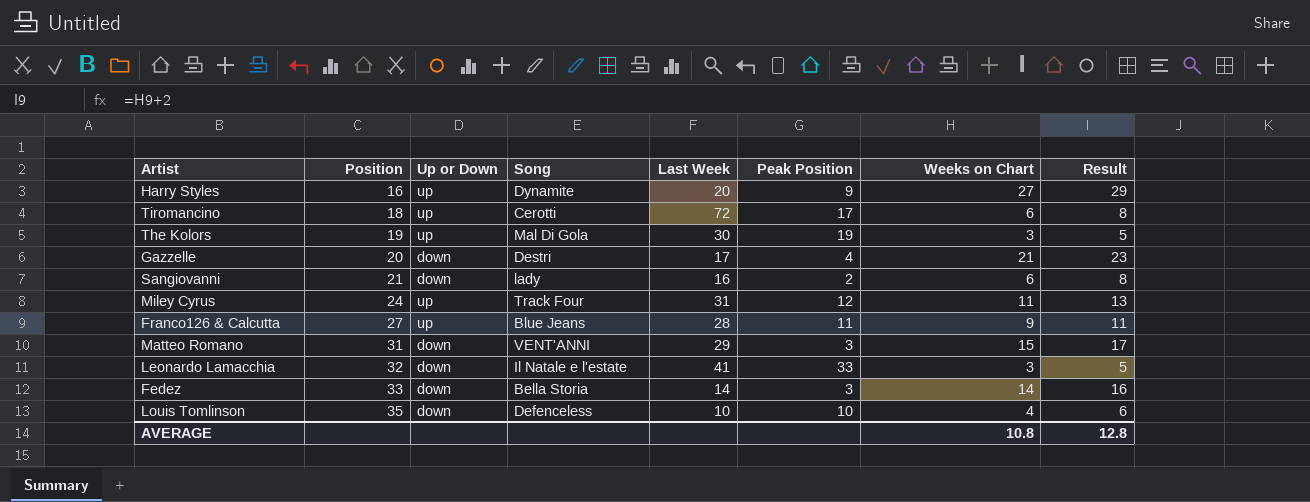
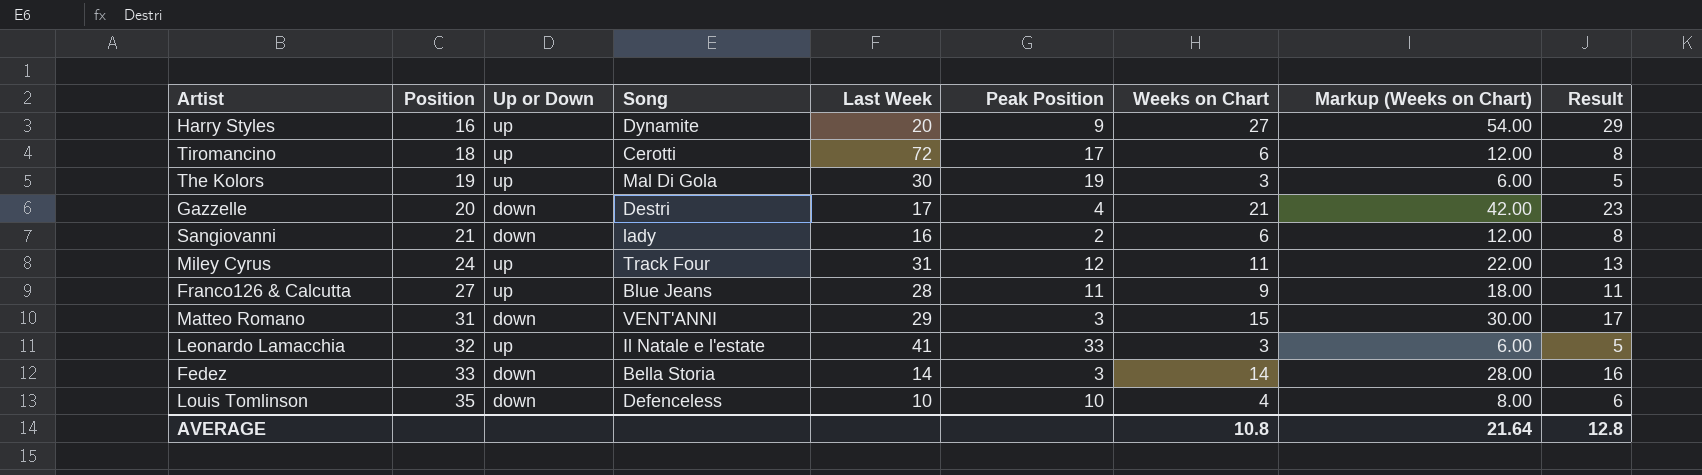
column Markup (Weeks on Chart) | formula: none -> [Weeks on Chart] * 2
Leonardo Lamacchia | Up or Down: down -> up

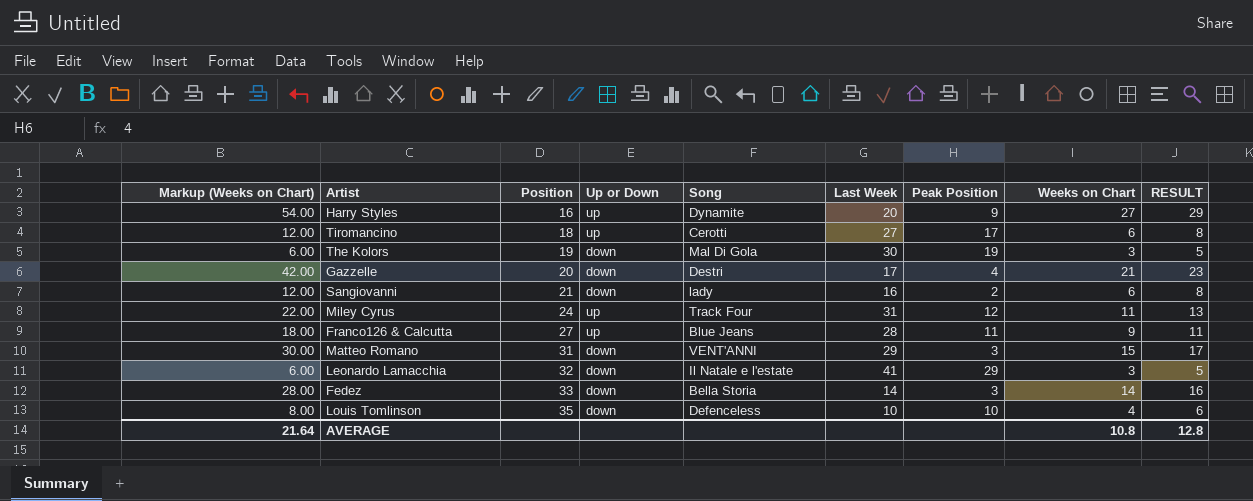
column Markup (Weeks on Chart) | position: 8 -> 1
column name: Result -> RESULT
Tiromancino | Last Week: 72 -> 27
The Kolors | Up or Down: up -> down
Leonardo Lamacchia | Up or Down: up -> down
Leonardo Lamacchia | Peak Position: 33 -> 29

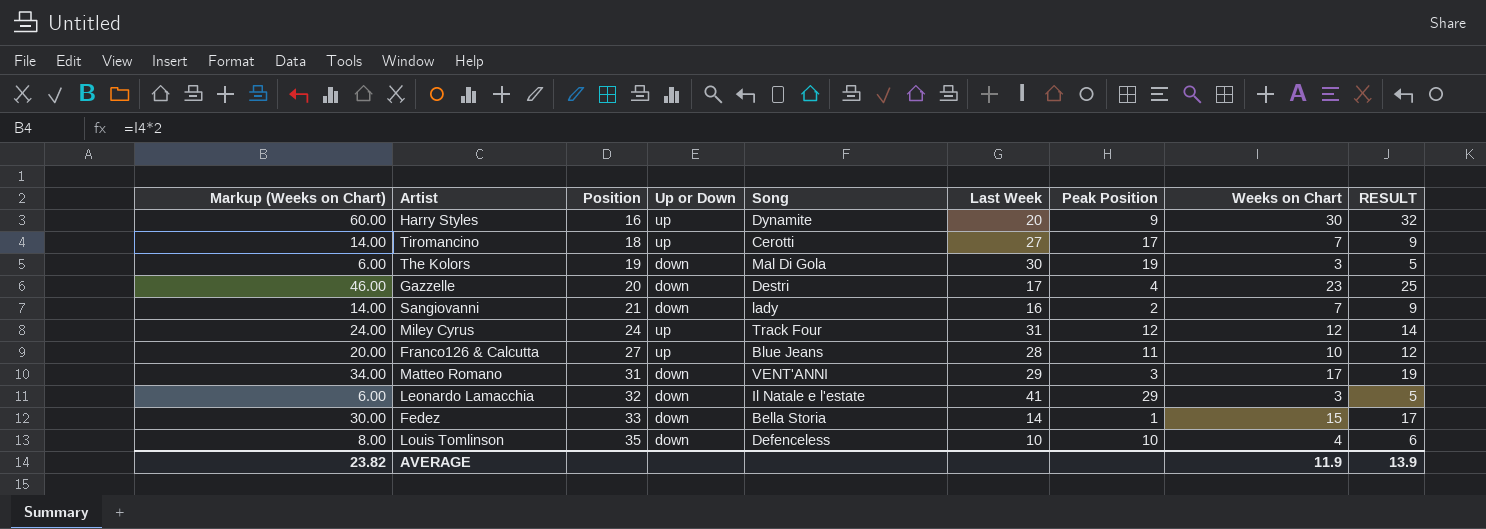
Harry Styles | Markup (Weeks on Chart): 54.00 -> 60.00
Harry Styles | Weeks on Chart: 27 -> 30
Harry Styles | RESULT: 29 -> 32
Tiromancino | Markup (Weeks on Chart): 12.00 -> 14.00
Tiromancino | Weeks on Chart: 6 -> 7
Tiromancino | RESULT: 8 -> 9
Gazzelle | Markup (Weeks on Chart): 42.00 -> 46.00
Gazzelle | Weeks on Chart: 21 -> 23
Gazzelle | RESULT: 23 -> 25
Sangiovanni | Markup (Weeks on Chart): 12.00 -> 14.00
Sangiovanni | Weeks on Chart: 6 -> 7
Sangiovanni | RESULT: 8 -> 9
Miley Cyrus | Markup (Weeks on Chart): 22.00 -> 24.00
Miley Cyrus | Weeks on Chart: 11 -> 12
Miley Cyrus | RESULT: 13 -> 14
Franco126 & Calcutta | Markup (Weeks on Chart): 18.00 -> 20.00
Franco126 & Calcutta | Weeks on Chart: 9 -> 10
Franco126 & Calcutta | RESULT: 11 -> 12
Matteo Romano | Markup (Weeks on Chart): 30.00 -> 34.00
Matteo Romano | Weeks on Chart: 15 -> 17
Matteo Romano | RESULT: 17 -> 19
Fedez | Markup (Weeks on Chart): 28.00 -> 30.00
Fedez | Peak Position: 3 -> 1
Fedez | Weeks on Chart: 14 -> 15
Fedez | RESULT: 16 -> 17
AVERAGE | Markup (Weeks on Chart): 21.64 -> 23.82
AVERAGE | Weeks on Chart: 10.8 -> 11.9
AVERAGE | RESULT: 12.8 -> 13.9

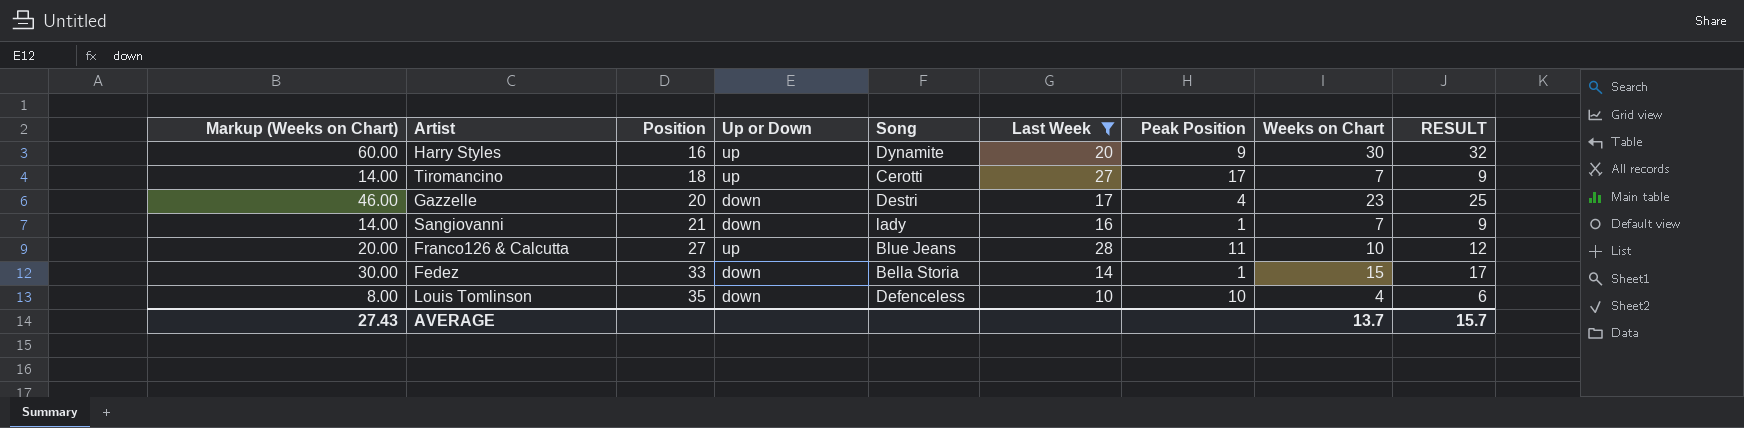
filter: none -> Last Week <= 28
Sangiovanni | Peak Position: 2 -> 1
AVERAGE | Markup (Weeks on Chart): 23.82 -> 27.43
AVERAGE | Weeks on Chart: 11.9 -> 13.7
AVERAGE | RESULT: 13.9 -> 15.7

